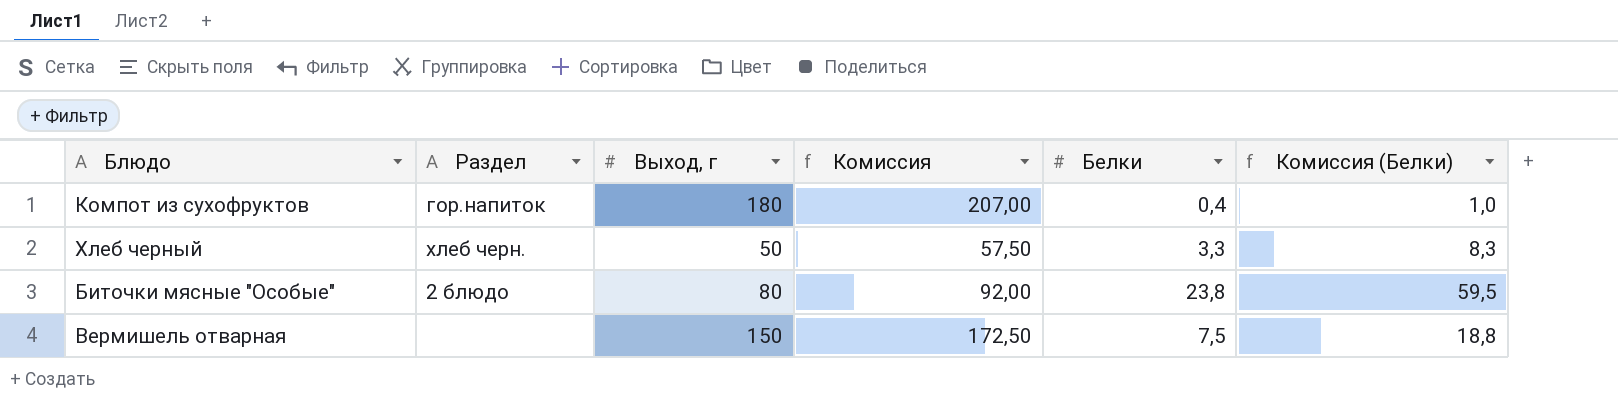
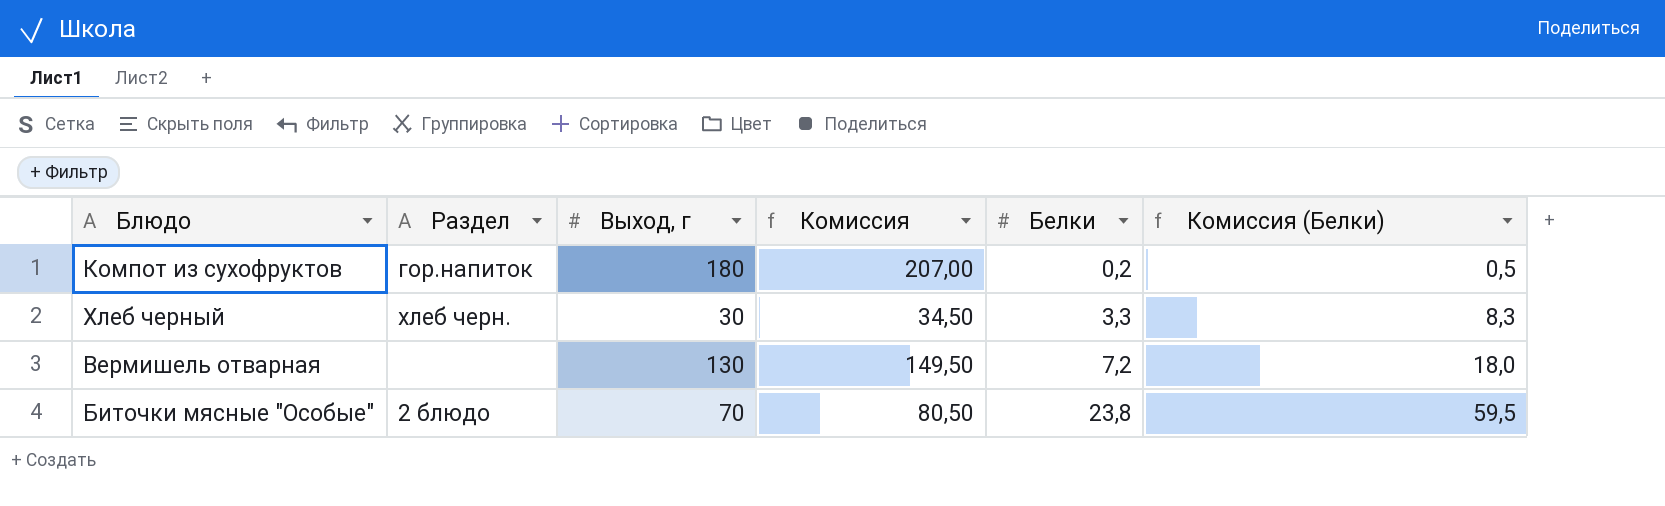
row order: none -> Белки ascending
Компот из сухофруктов | Белки: 0,4 -> 0,2
Компот из сухофруктов | Комиссия (Белки): 1,0 -> 0,5
Хлеб черный | Выход, г: 50 -> 30
Хлеб черный | Комиссия: 57,50 -> 34,50
Вермишель отварная | Выход, г: 150 -> 130
Вермишель отварная | Комиссия: 172,50 -> 149,50
Вермишель отварная | Белки: 7,5 -> 7,2
Вермишель отварная | Комиссия (Белки): 18,8 -> 18,0
Биточки мясные "Особые" | Выход, г: 80 -> 70
Биточки мясные "Особые" | Комиссия: 92,00 -> 80,50

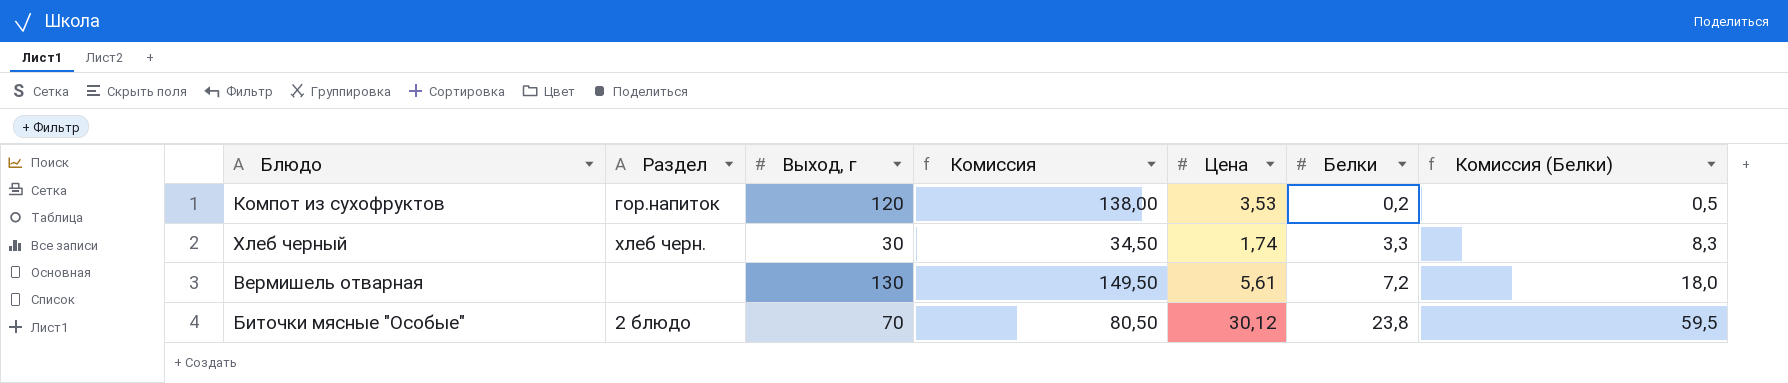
column Цена | position: none -> 5
Компот из сухофруктов | Выход, г: 180 -> 120
Компот из сухофруктов | Комиссия: 207,00 -> 138,00

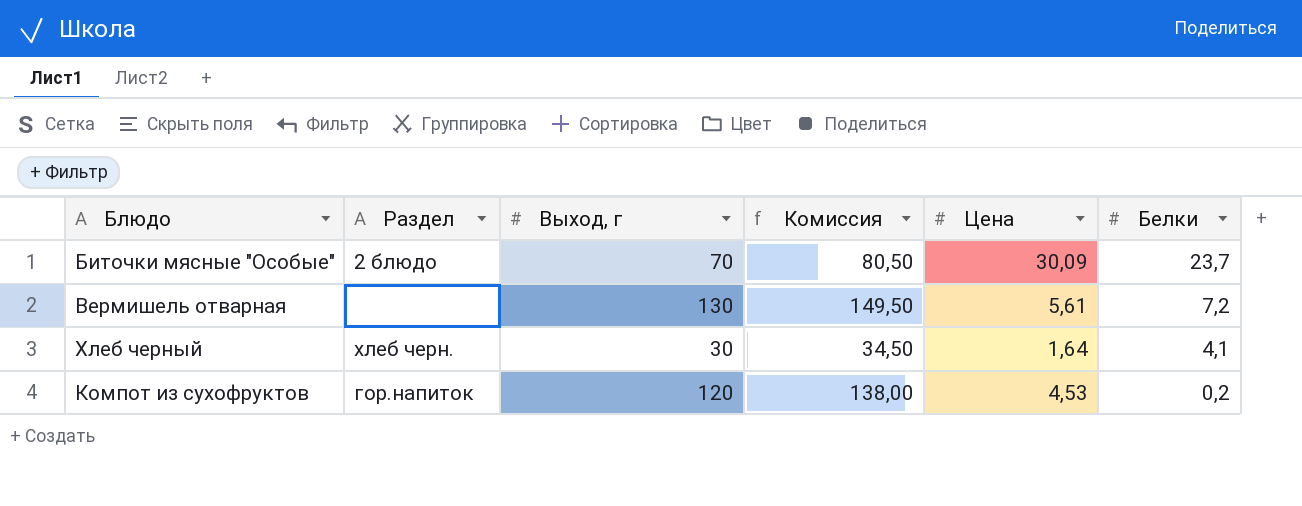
row order: Белки ascending -> Белки descending
column Комиссия (Белки) | formula: [Белки] * 2,5 -> none
Биточки мясные "Особые" | Цена: 30,12 -> 30,09
Биточки мясные "Особые" | Белки: 23,8 -> 23,7
Хлеб черный | Цена: 1,74 -> 1,64
Хлеб черный | Белки: 3,3 -> 4,1
Компот из сухофруктов | Цена: 3,53 -> 4,53

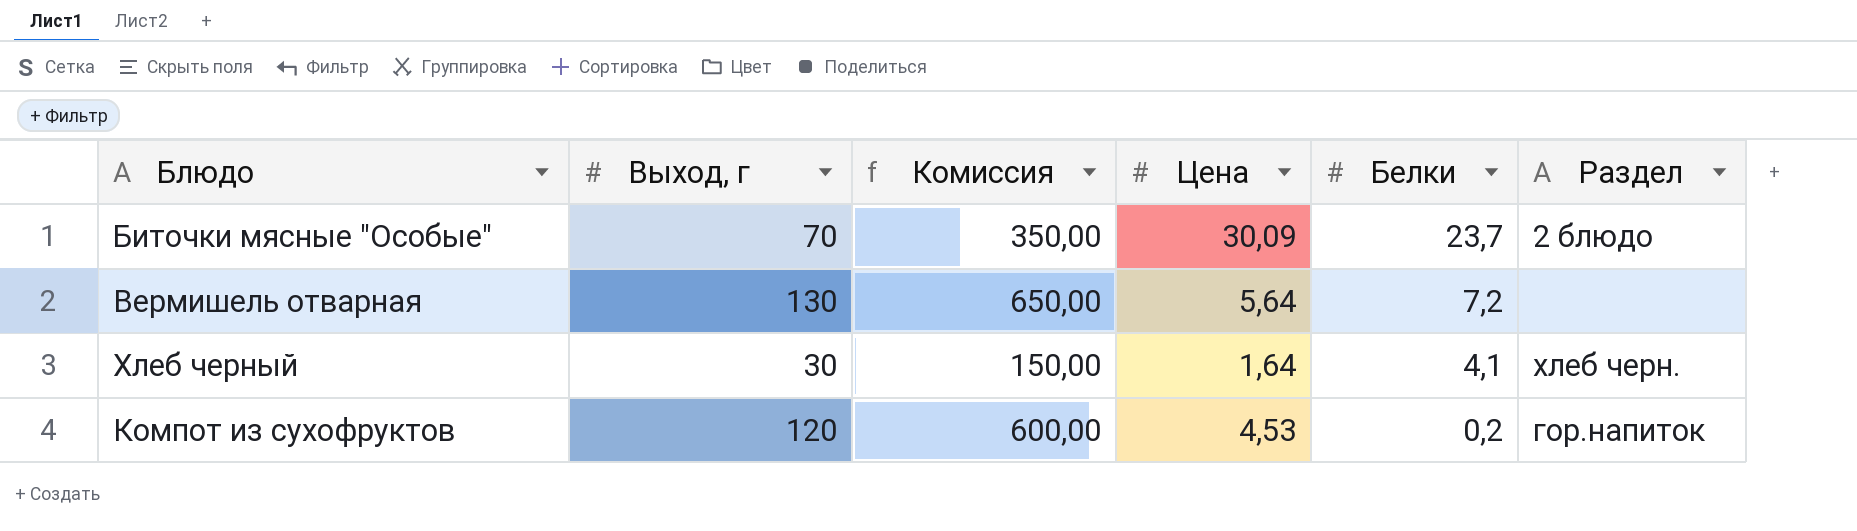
column Комиссия | formula: [Выход, г] * 1,15 -> [Выход, г] * 5
column Раздел | position: 2 -> 6
Вермишель отварная | Цена: 5,61 -> 5,64

